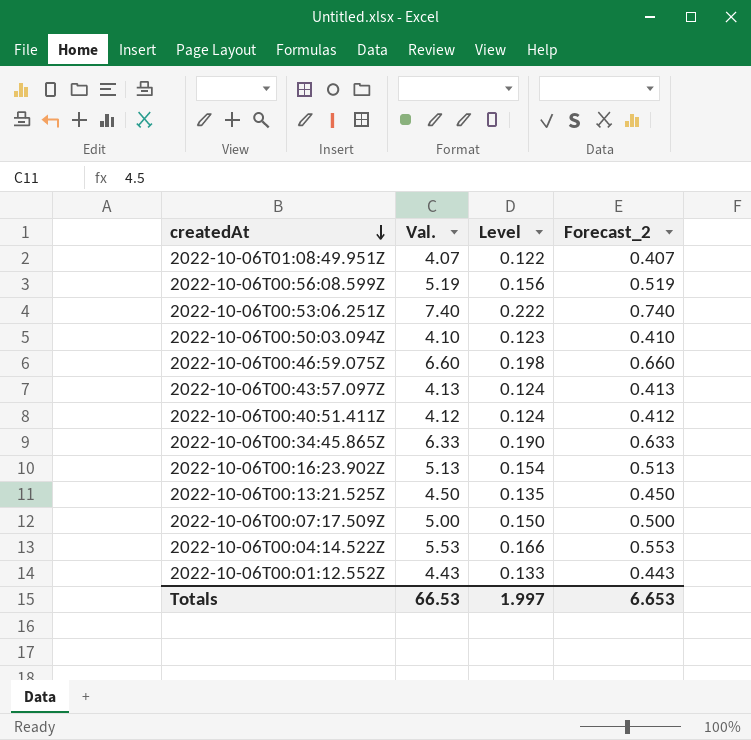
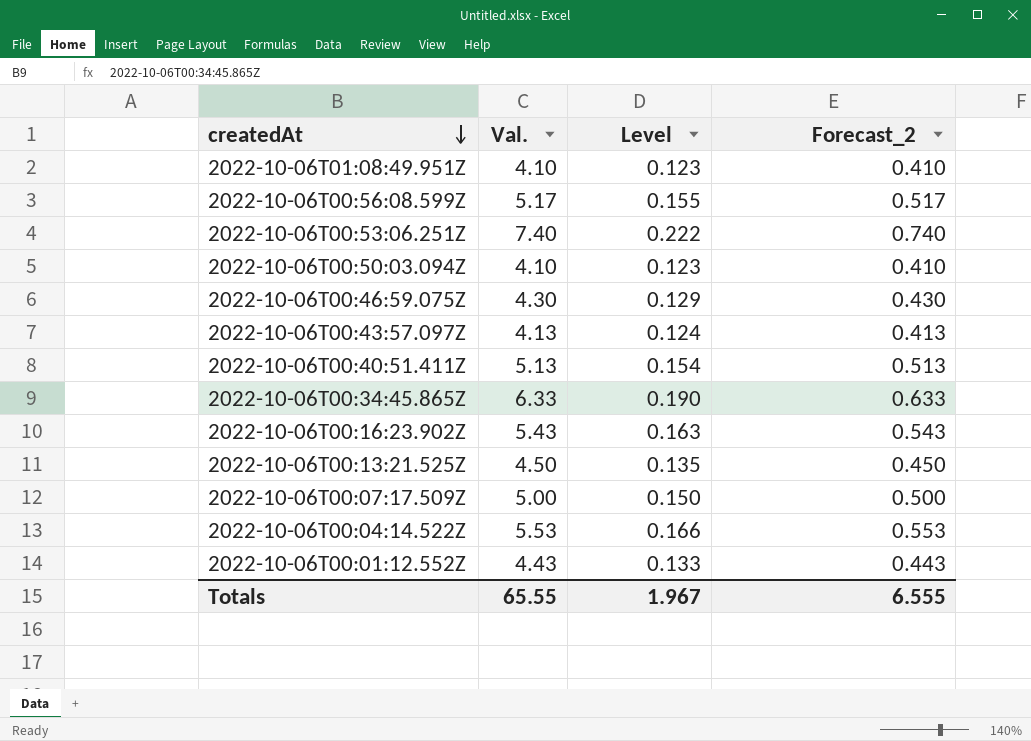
2022-10-06T01:08:49.951Z | Val.: 4.07 -> 4.10
2022-10-06T01:08:49.951Z | Level: 0.122 -> 0.123
2022-10-06T01:08:49.951Z | Forecast_2: 0.407 -> 0.410
2022-10-06T00:56:08.599Z | Val.: 5.19 -> 5.17
2022-10-06T00:56:08.599Z | Level: 0.156 -> 0.155
2022-10-06T00:56:08.599Z | Forecast_2: 0.519 -> 0.517
2022-10-06T00:46:59.075Z | Val.: 6.60 -> 4.30
2022-10-06T00:46:59.075Z | Level: 0.198 -> 0.129
2022-10-06T00:46:59.075Z | Forecast_2: 0.660 -> 0.430
2022-10-06T00:40:51.411Z | Val.: 4.12 -> 5.13
2022-10-06T00:40:51.411Z | Level: 0.124 -> 0.154
2022-10-06T00:40:51.411Z | Forecast_2: 0.412 -> 0.513
2022-10-06T00:16:23.902Z | Val.: 5.13 -> 5.43
2022-10-06T00:16:23.902Z | Level: 0.154 -> 0.163
2022-10-06T00:16:23.902Z | Forecast_2: 0.513 -> 0.543
Totals | Val.: 66.53 -> 65.55
Totals | Level: 1.997 -> 1.967
Totals | Forecast_2: 6.653 -> 6.555

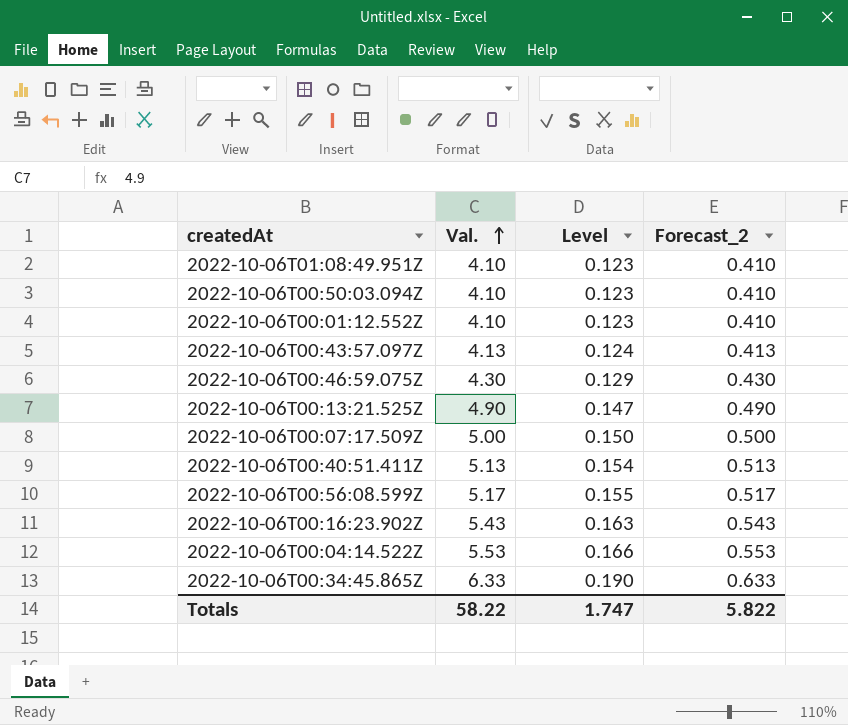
row order: createdAt descending -> Val. ascending
row 2022-10-06T00:53:06.251Z: 7.40 | 0.222 | 0.740 -> none
2022-10-06T00:01:12.552Z | Val.: 4.43 -> 4.10
2022-10-06T00:01:12.552Z | Level: 0.133 -> 0.123
2022-10-06T00:01:12.552Z | Forecast_2: 0.443 -> 0.410
2022-10-06T00:13:21.525Z | Val.: 4.50 -> 4.90
2022-10-06T00:13:21.525Z | Level: 0.135 -> 0.147
2022-10-06T00:13:21.525Z | Forecast_2: 0.450 -> 0.490
Totals | Val.: 65.55 -> 58.22
Totals | Level: 1.967 -> 1.747
Totals | Forecast_2: 6.555 -> 5.822

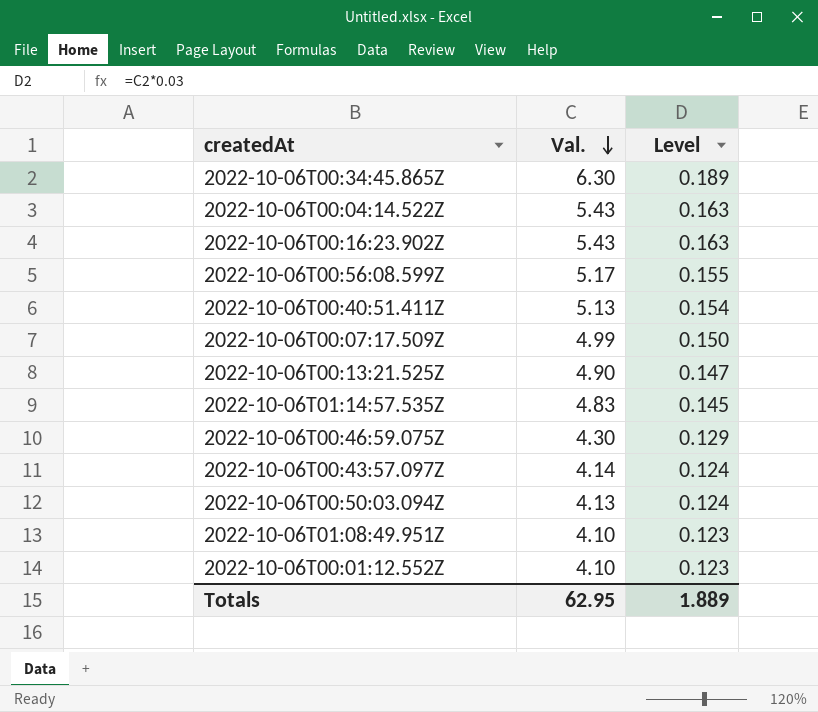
row order: Val. ascending -> Val. descending
column Forecast_2 | formula: [Val.] * 0.1 -> none
2022-10-06T00:34:45.865Z | Val.: 6.33 -> 6.30
2022-10-06T00:34:45.865Z | Level: 0.190 -> 0.189
2022-10-06T00:04:14.522Z | Val.: 5.53 -> 5.43
2022-10-06T00:04:14.522Z | Level: 0.166 -> 0.163
2022-10-06T00:07:17.509Z | Val.: 5.00 -> 4.99
row 2022-10-06T01:14:57.535Z: none -> 4.83 | 0.145
2022-10-06T00:43:57.097Z | Val.: 4.13 -> 4.14
2022-10-06T00:50:03.094Z | Val.: 4.10 -> 4.13
2022-10-06T00:50:03.094Z | Level: 0.123 -> 0.124
Totals | Val.: 58.22 -> 62.95
Totals | Level: 1.747 -> 1.889

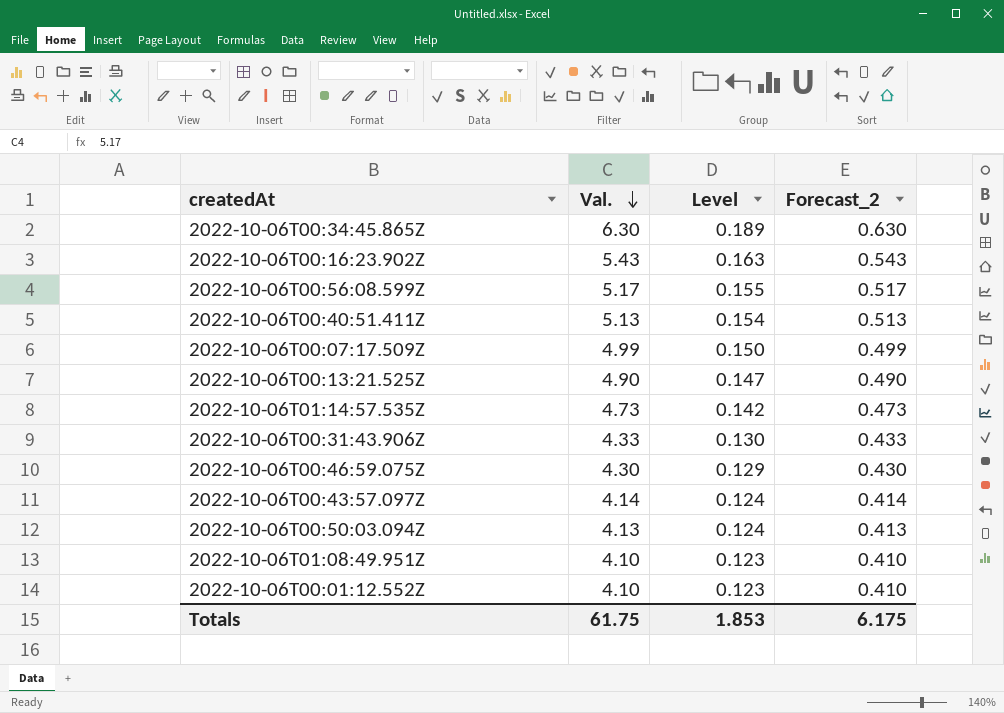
column Forecast_2 | formula: none -> [Val.] * 0.1
row 2022-10-06T00:04:14.522Z: 5.43 | 0.163 -> none
2022-10-06T01:14:57.535Z | Val.: 4.83 -> 4.73
2022-10-06T01:14:57.535Z | Level: 0.145 -> 0.142
row 2022-10-06T00:31:43.906Z: none -> 4.33 | 0.130 | 0.433
Totals | Val.: 62.95 -> 61.75
Totals | Level: 1.889 -> 1.853

